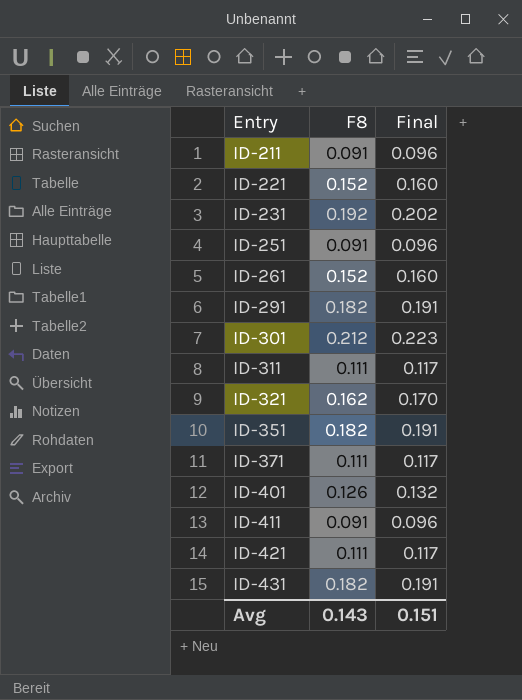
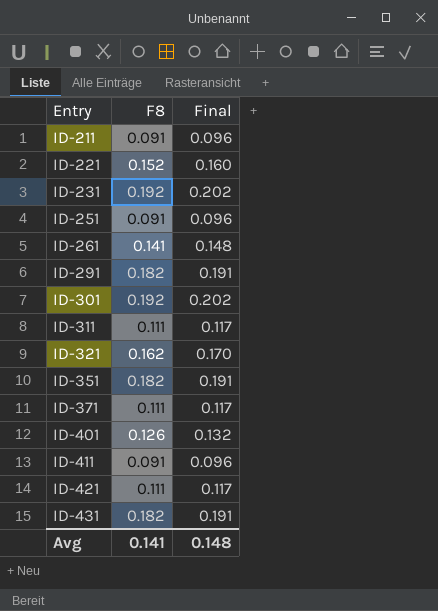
ID-261 | F8: 0.152 -> 0.141
ID-261 | Final: 0.160 -> 0.148
ID-301 | F8: 0.212 -> 0.192
ID-301 | Final: 0.223 -> 0.202
Avg | F8: 0.143 -> 0.141
Avg | Final: 0.151 -> 0.148

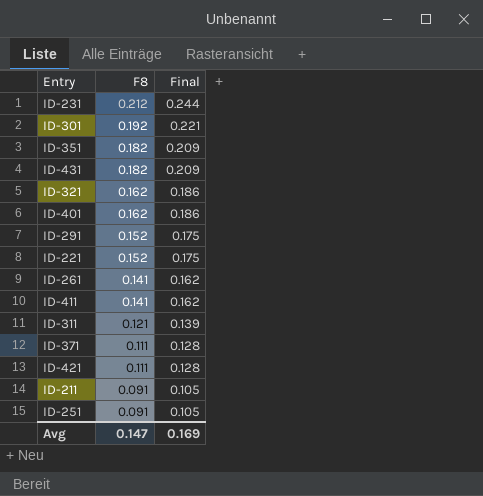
row order: Entry ascending -> F8 descending
column Final | formula: [F8] * 1.05 -> [F8] * 1.15
ID-231 | F8: 0.192 -> 0.212
ID-401 | F8: 0.126 -> 0.162
ID-291 | F8: 0.182 -> 0.152
ID-411 | F8: 0.091 -> 0.141
ID-311 | F8: 0.111 -> 0.121
Avg | F8: 0.141 -> 0.147
Avg | Final: 0.148 -> 0.169

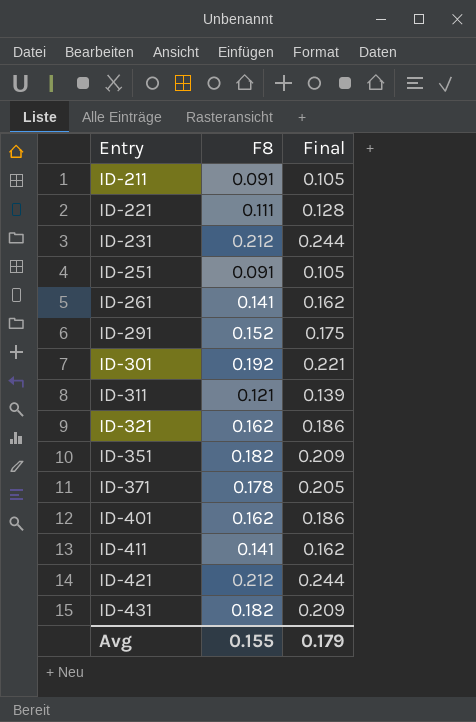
row order: F8 descending -> Entry ascending
ID-221 | F8: 0.152 -> 0.111
ID-221 | Final: 0.175 -> 0.128
ID-371 | F8: 0.111 -> 0.178
ID-371 | Final: 0.128 -> 0.205
ID-421 | F8: 0.111 -> 0.212
ID-421 | Final: 0.128 -> 0.244
Avg | F8: 0.147 -> 0.155
Avg | Final: 0.169 -> 0.179

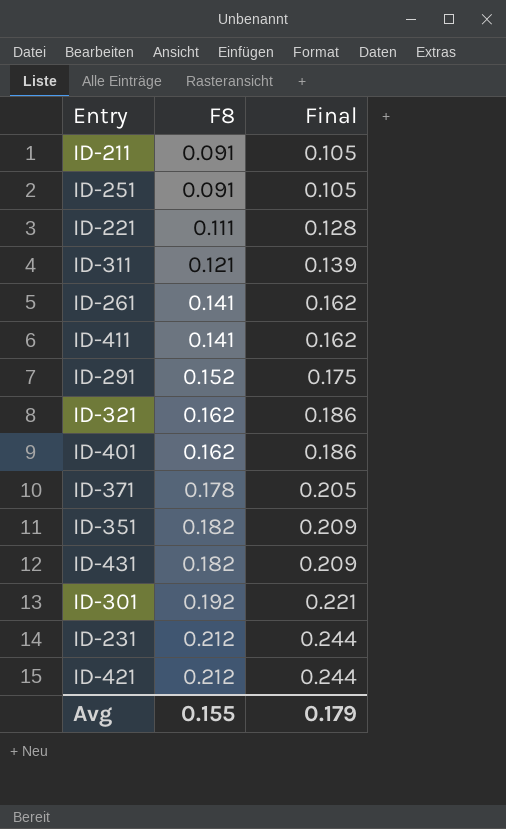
row order: Entry ascending -> F8 ascending

